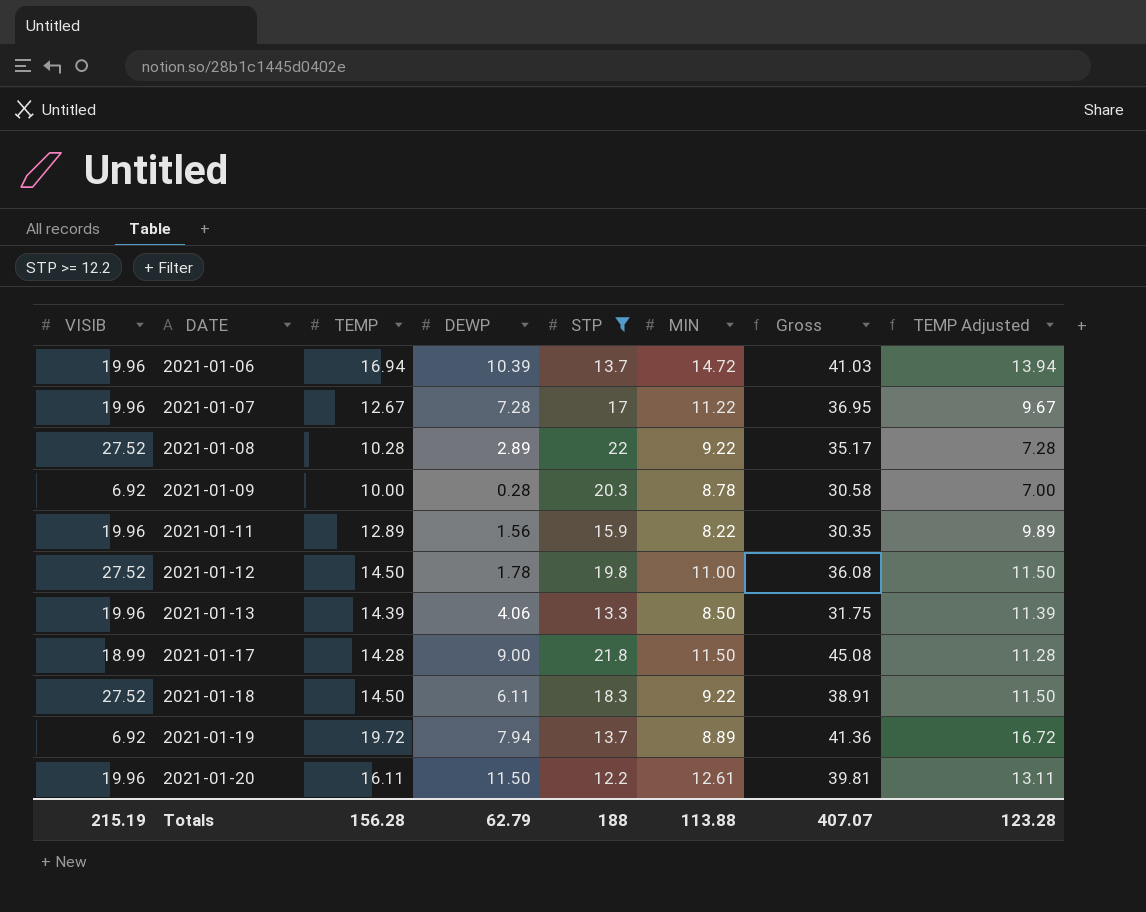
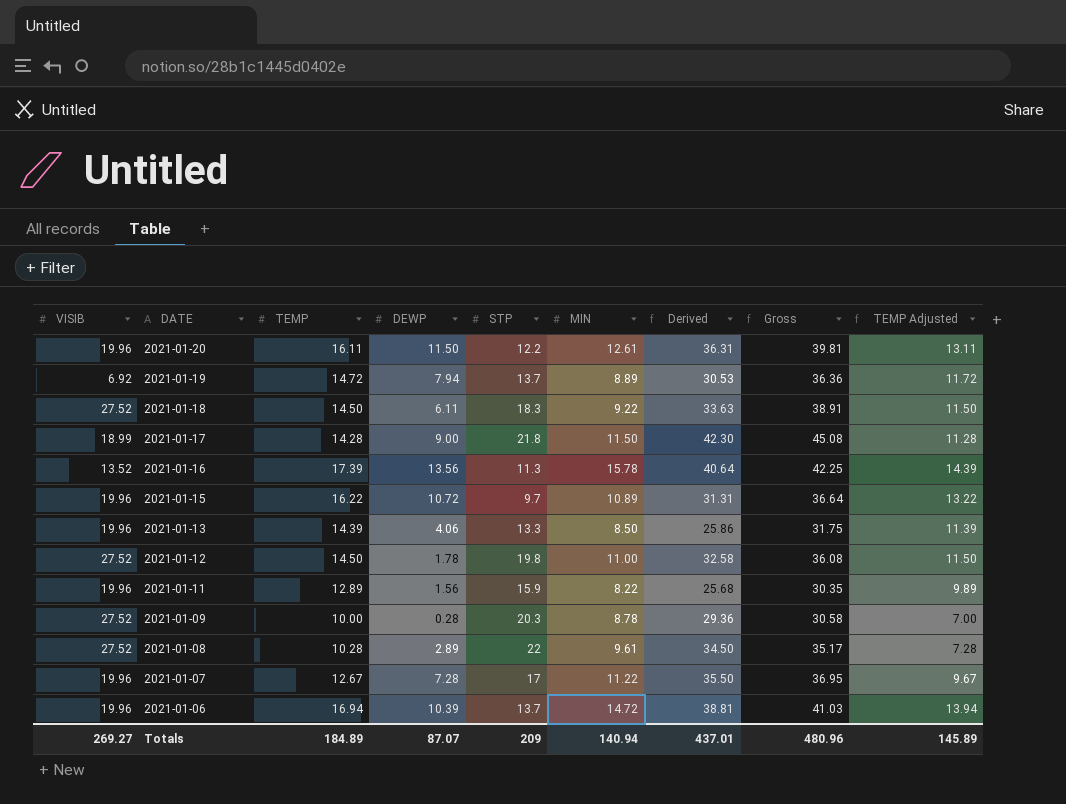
filter: STP >= 12.2 -> none
row order: DATE ascending -> DATE descending
column Derived | formula: none -> [DEWP] + [STP] + [MIN]
2021-01-19 | TEMP: 19.72 -> 14.72
2021-01-19 | Gross: 41.36 -> 36.36
2021-01-19 | TEMP Adjusted: 16.72 -> 11.72
2021-01-09 | VISIB: 6.92 -> 27.52
2021-01-08 | MIN: 9.22 -> 9.61
Totals | VISIB: 215.19 -> 269.27
Totals | TEMP: 156.28 -> 184.89
Totals | DEWP: 62.79 -> 87.07
Totals | STP: 188 -> 209
Totals | MIN: 113.88 -> 140.94
Totals | Gross: 407.07 -> 480.96
Totals | TEMP Adjusted: 123.28 -> 145.89

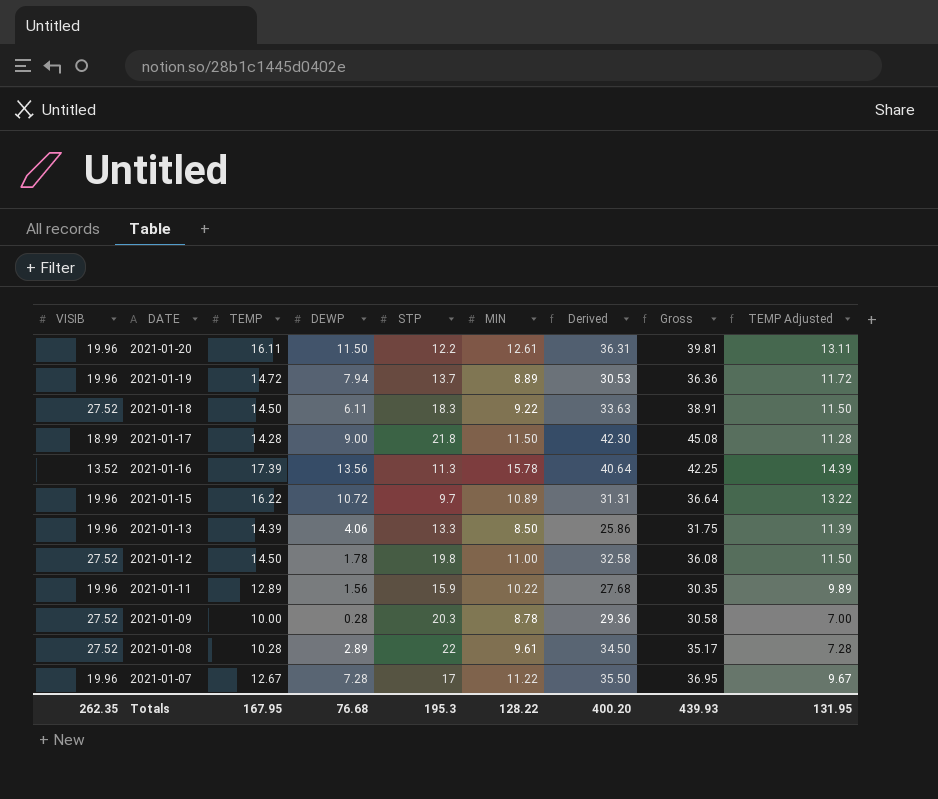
row 2021-01-06: 19.96 | 16.94 | 10.39 | 13.7 | 14.72 | 38.81 | 41.03 | 13.94 -> none
2021-01-19 | VISIB: 6.92 -> 19.96
2021-01-11 | MIN: 8.22 -> 10.22
2021-01-11 | Derived: 25.68 -> 27.68
Totals | VISIB: 269.27 -> 262.35
Totals | TEMP: 184.89 -> 167.95
Totals | DEWP: 87.07 -> 76.68
Totals | STP: 209 -> 195.3
Totals | MIN: 140.94 -> 128.22
Totals | Derived: 437.01 -> 400.20
Totals | Gross: 480.96 -> 439.93
Totals | TEMP Adjusted: 145.89 -> 131.95

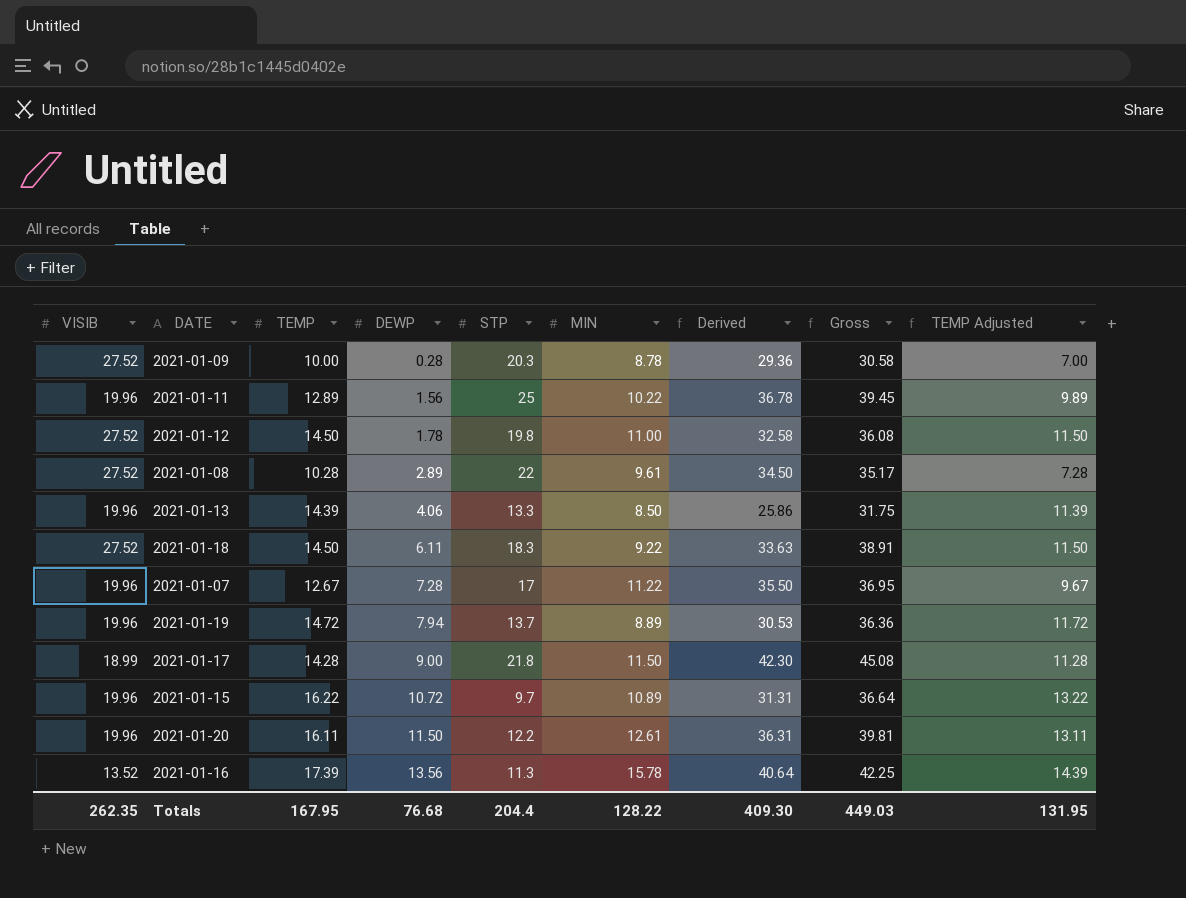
row order: DATE descending -> DEWP ascending
2021-01-11 | STP: 15.9 -> 25
2021-01-11 | Derived: 27.68 -> 36.78
2021-01-11 | Gross: 30.35 -> 39.45
Totals | STP: 195.3 -> 204.4
Totals | Derived: 400.20 -> 409.30
Totals | Gross: 439.93 -> 449.03

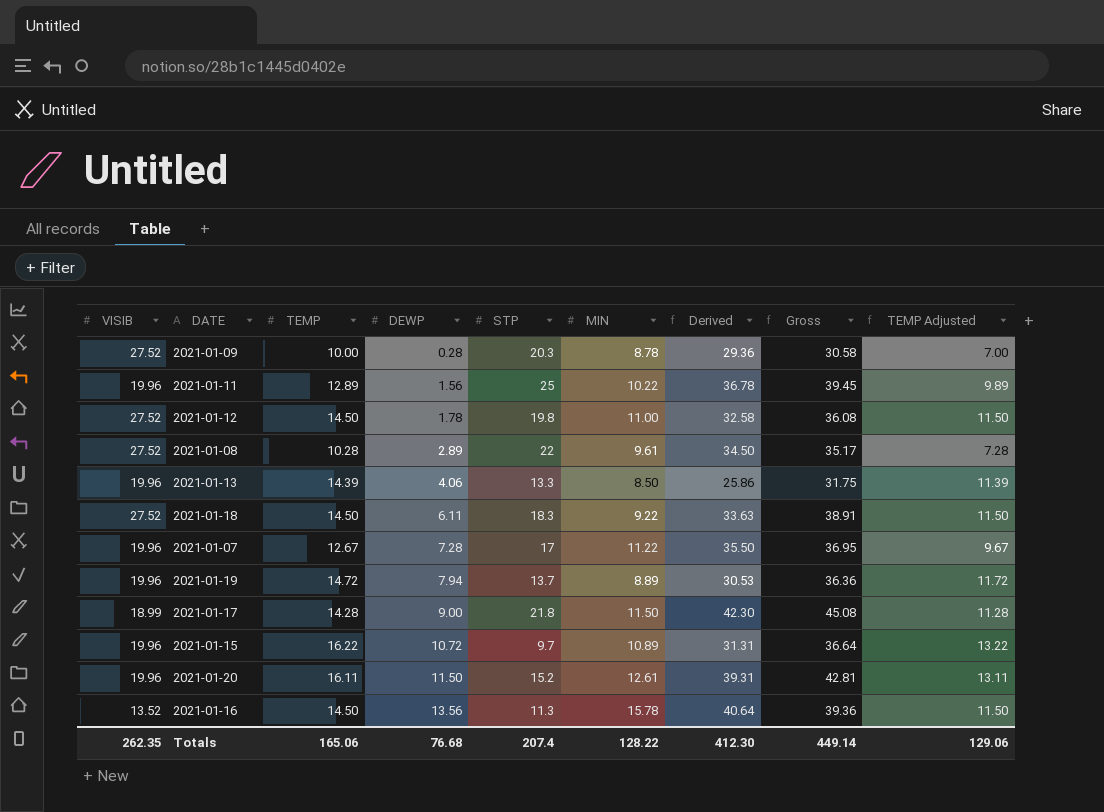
2021-01-20 | STP: 12.2 -> 15.2
2021-01-20 | Derived: 36.31 -> 39.31
2021-01-20 | Gross: 39.81 -> 42.81
2021-01-16 | TEMP: 17.39 -> 14.50
2021-01-16 | Gross: 42.25 -> 39.36
2021-01-16 | TEMP Adjusted: 14.39 -> 11.50
Totals | TEMP: 167.95 -> 165.06
Totals | STP: 204.4 -> 207.4
Totals | Derived: 409.30 -> 412.30
Totals | Gross: 449.03 -> 449.14
Totals | TEMP Adjusted: 131.95 -> 129.06

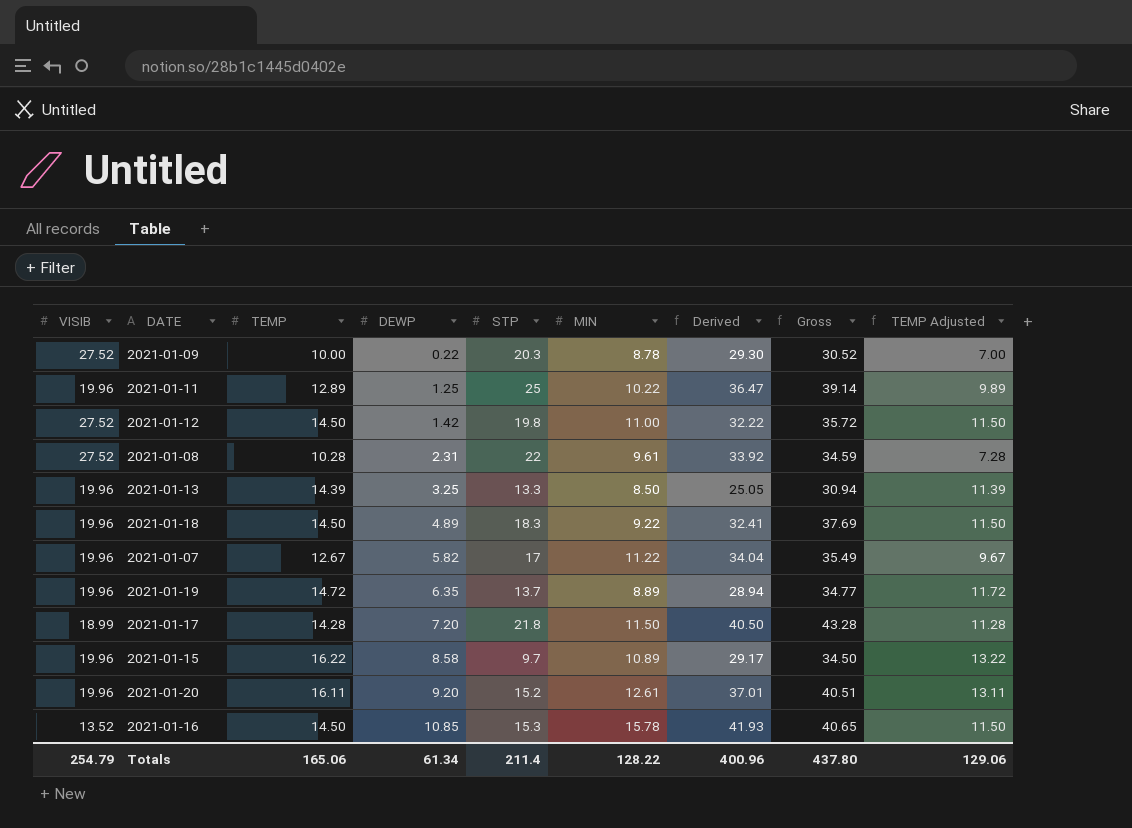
2021-01-09 | DEWP: 0.28 -> 0.22
2021-01-09 | Derived: 29.36 -> 29.30
2021-01-09 | Gross: 30.58 -> 30.52
2021-01-11 | DEWP: 1.56 -> 1.25
2021-01-11 | Derived: 36.78 -> 36.47
2021-01-11 | Gross: 39.45 -> 39.14
2021-01-12 | DEWP: 1.78 -> 1.42
2021-01-12 | Derived: 32.58 -> 32.22
2021-01-12 | Gross: 36.08 -> 35.72
2021-01-08 | DEWP: 2.89 -> 2.31
2021-01-08 | Derived: 34.50 -> 33.92
2021-01-08 | Gross: 35.17 -> 34.59
2021-01-13 | DEWP: 4.06 -> 3.25
2021-01-13 | Derived: 25.86 -> 25.05
2021-01-13 | Gross: 31.75 -> 30.94
2021-01-18 | VISIB: 27.52 -> 19.96
2021-01-18 | DEWP: 6.11 -> 4.89
2021-01-18 | Derived: 33.63 -> 32.41
2021-01-18 | Gross: 38.91 -> 37.69
2021-01-07 | DEWP: 7.28 -> 5.82
2021-01-07 | Derived: 35.50 -> 34.04
2021-01-07 | Gross: 36.95 -> 35.49
2021-01-19 | DEWP: 7.94 -> 6.35
2021-01-19 | Derived: 30.53 -> 28.94
2021-01-19 | Gross: 36.36 -> 34.77
2021-01-17 | DEWP: 9.00 -> 7.20
2021-01-17 | Derived: 42.30 -> 40.50
2021-01-17 | Gross: 45.08 -> 43.28
2021-01-15 | DEWP: 10.72 -> 8.58
2021-01-15 | Derived: 31.31 -> 29.17
2021-01-15 | Gross: 36.64 -> 34.50
2021-01-20 | DEWP: 11.50 -> 9.20
2021-01-20 | Derived: 39.31 -> 37.01
2021-01-20 | Gross: 42.81 -> 40.51
2021-01-16 | DEWP: 13.56 -> 10.85
2021-01-16 | STP: 11.3 -> 15.3
2021-01-16 | Derived: 40.64 -> 41.93
2021-01-16 | Gross: 39.36 -> 40.65
Totals | VISIB: 262.35 -> 254.79
Totals | DEWP: 76.68 -> 61.34
Totals | STP: 207.4 -> 211.4
Totals | Derived: 412.30 -> 400.96
Totals | Gross: 449.14 -> 437.80

